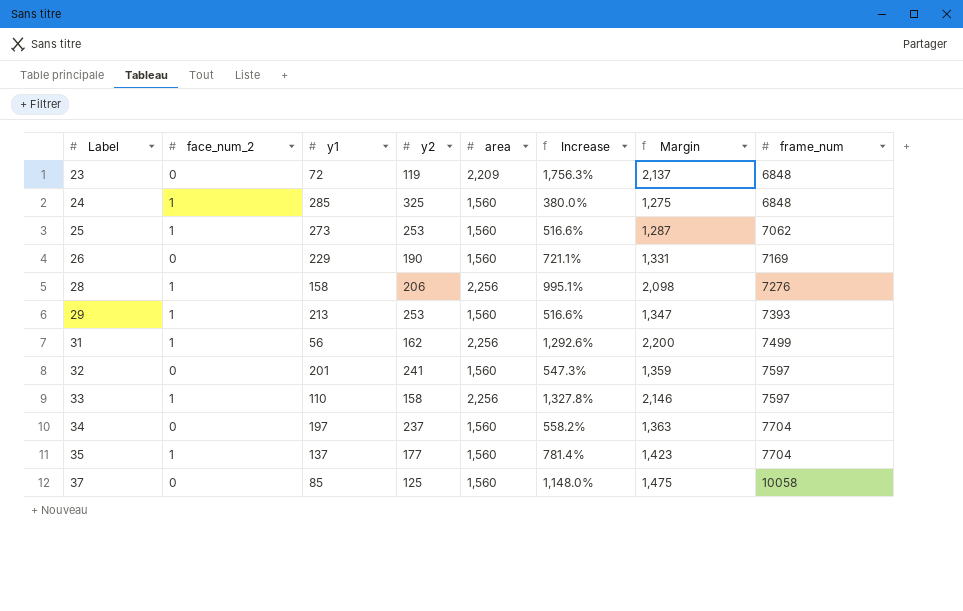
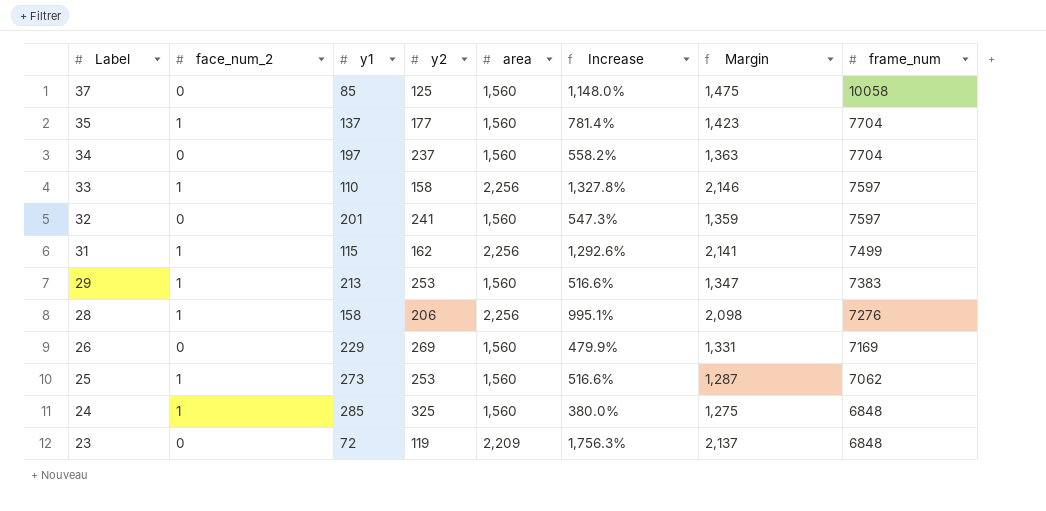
row order: Label ascending -> Label descending
31 | y1: 56 -> 115
31 | Margin: 2,200 -> 2,141
29 | frame_num: 7393 -> 7383
26 | y2: 190 -> 269
26 | Increase: 721.1% -> 479.9%

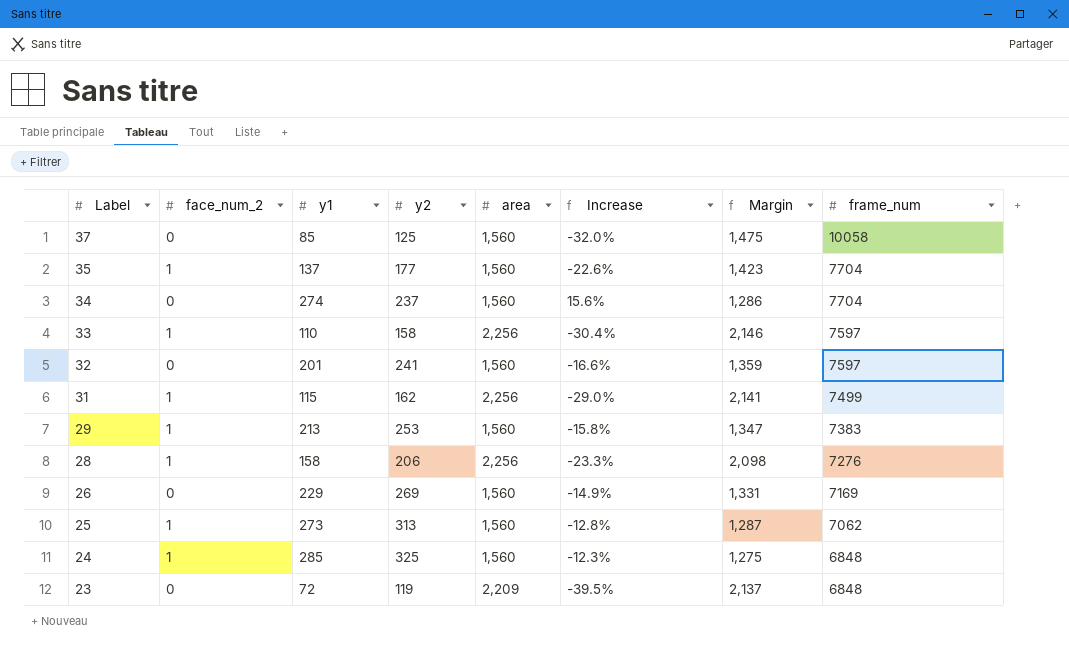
column Increase | formula: ([area] - [y2]) / [y2] -> ([y1] - [y2]) / [y2]
34 | y1: 197 -> 274
34 | Margin: 1,363 -> 1,286
25 | y2: 253 -> 313

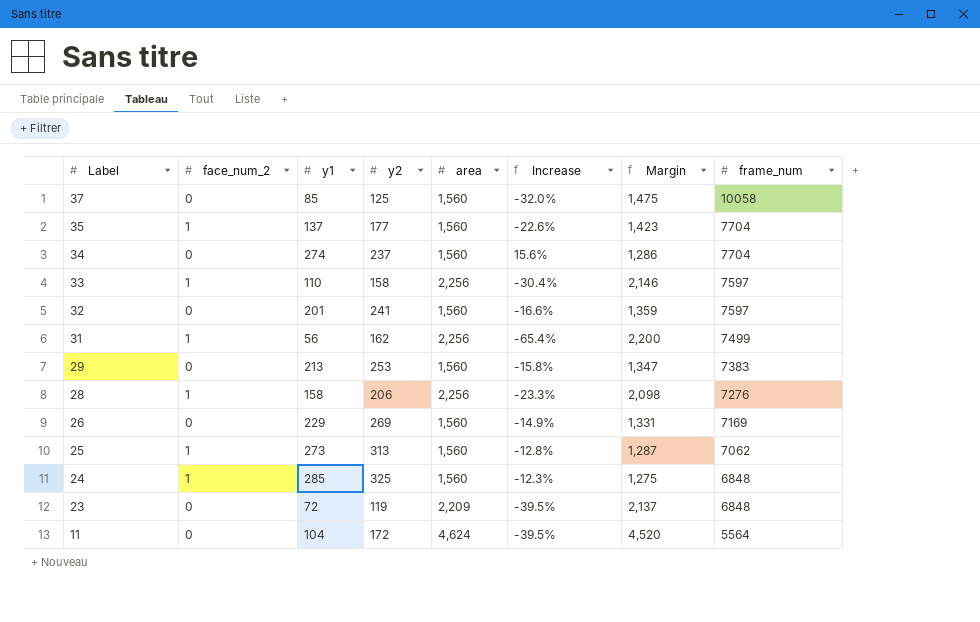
31 | y1: 115 -> 56
31 | Increase: -29.0% -> -65.4%
31 | Margin: 2,141 -> 2,200
29 | face_num_2: 1 -> 0
row 11: none -> 0 | 104 | 172 | 4,624 | -39.5% | 4,520 | 5564

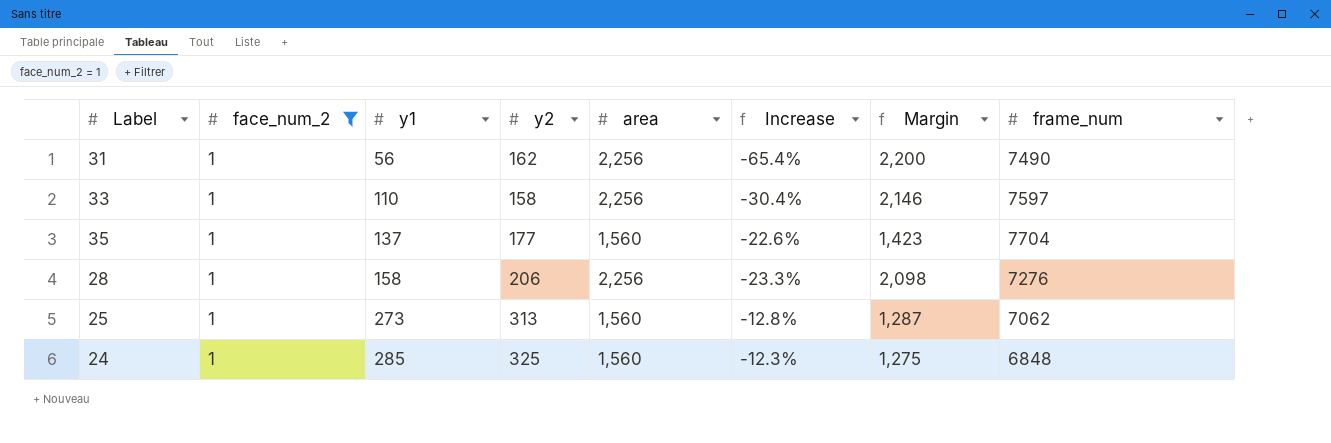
filter: none -> face_num_2 = 1
row order: Label descending -> y1 ascending
31 | frame_num: 7499 -> 7490

